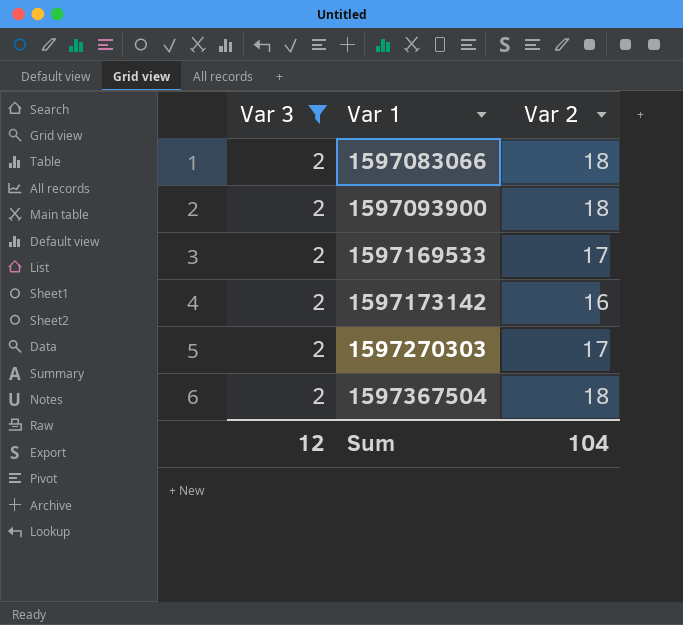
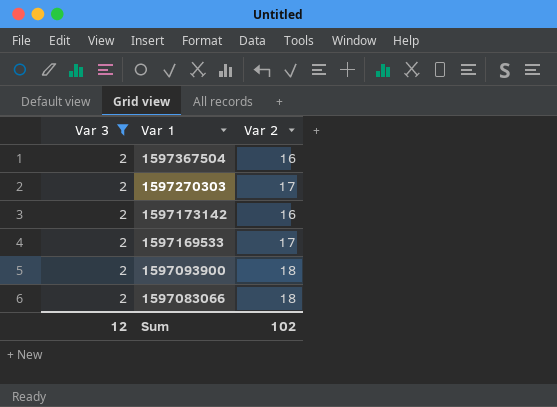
row order: Var 1 ascending -> Var 1 descending
1597367504 | Var 2: 18 -> 16
Sum | Var 2: 104 -> 102

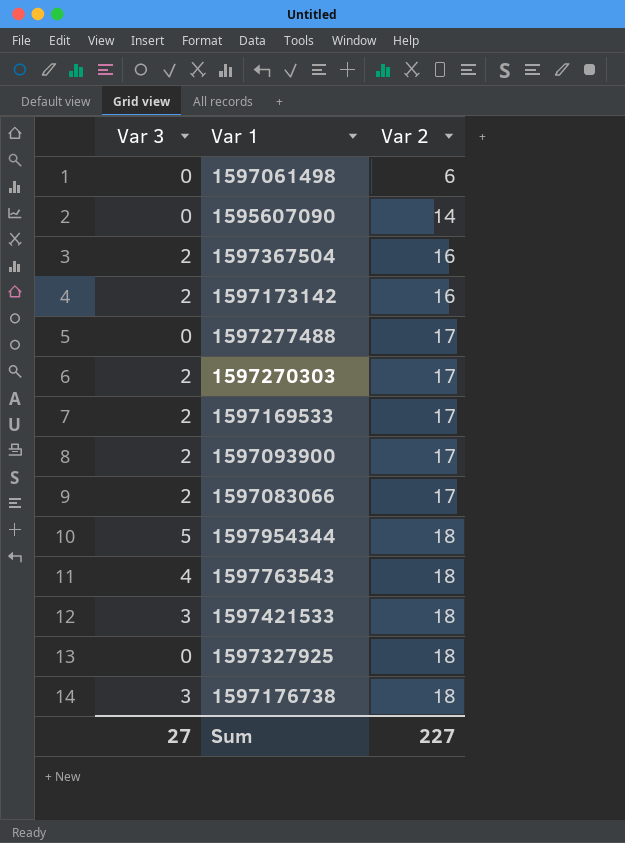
filter: Var 3 = 2 -> none
row order: Var 1 descending -> Var 2 ascending
1597093900 | Var 2: 18 -> 17
1597083066 | Var 2: 18 -> 17
Sum | Var 3: 12 -> 27
Sum | Var 2: 102 -> 227

